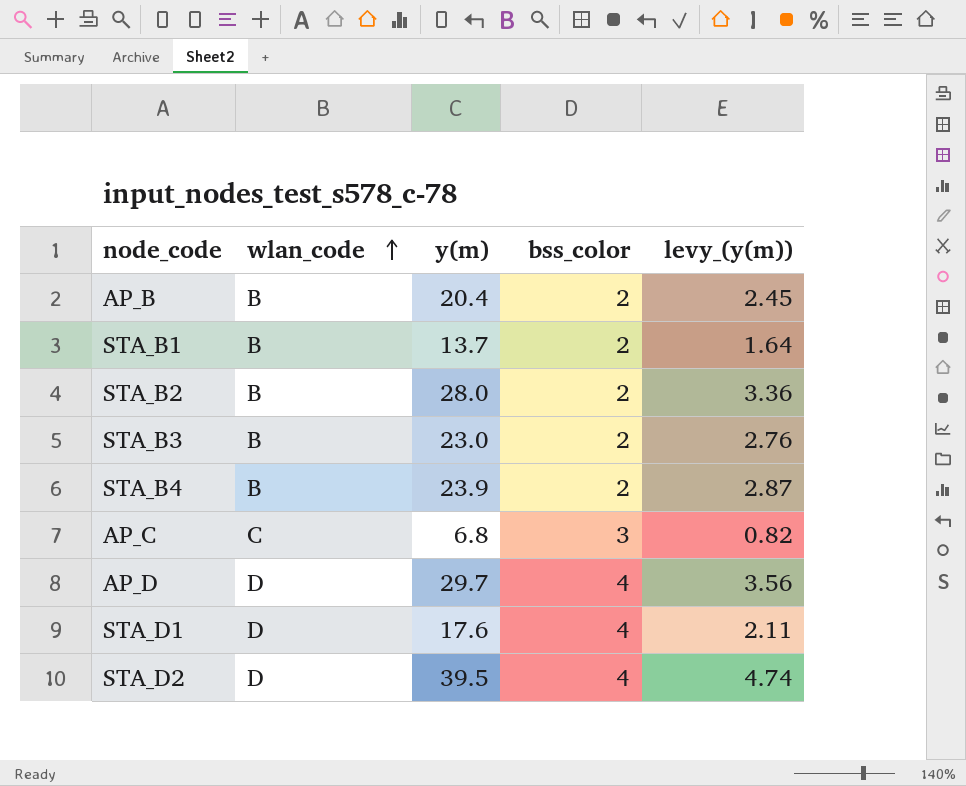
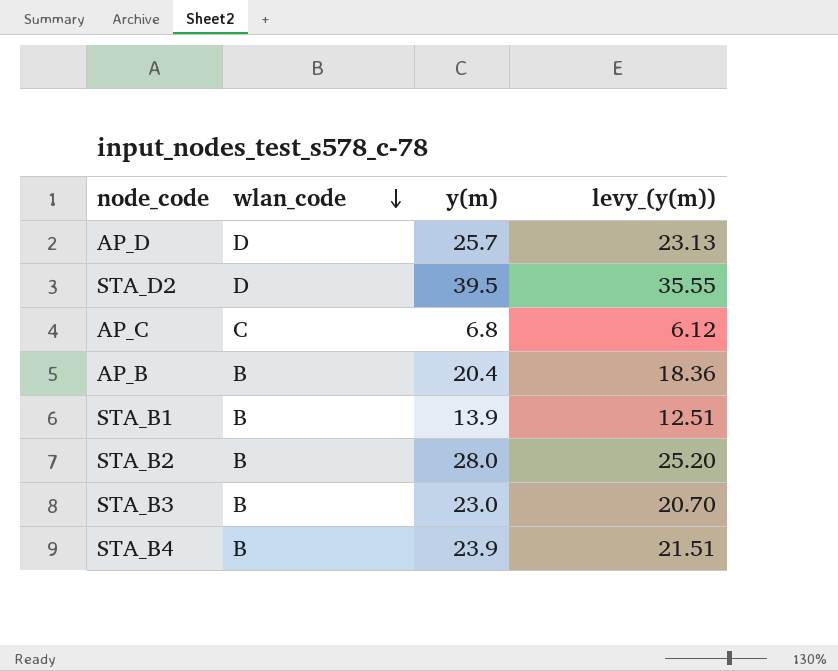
row order: wlan_code ascending -> wlan_code descending
column bss_color | position: 4 -> none
column levy_(y(m)) | formula: [y(m)] * 0.12 -> [y(m)] * 0.9
row STA_D1: D | 17.6 | 4 | 2.11 -> none
AP_D | y(m): 29.7 -> 25.7
STA_B1 | y(m): 13.7 -> 13.9

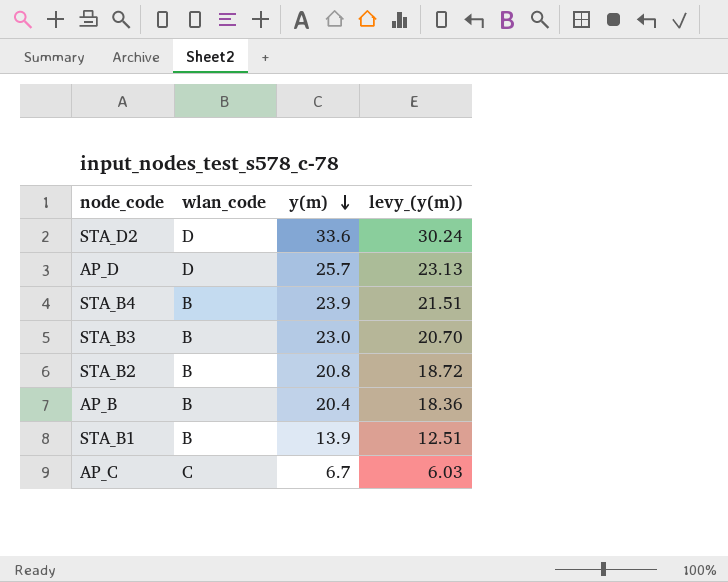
row order: wlan_code descending -> y(m) descending
STA_D2 | y(m): 39.5 -> 33.6
STA_D2 | levy_(y(m)): 35.55 -> 30.24
STA_B2 | y(m): 28.0 -> 20.8
STA_B2 | levy_(y(m)): 25.20 -> 18.72
AP_C | y(m): 6.8 -> 6.7
AP_C | levy_(y(m)): 6.12 -> 6.03

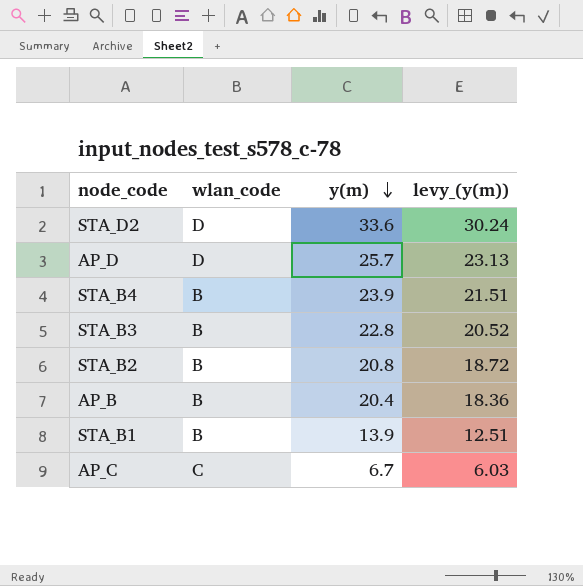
STA_B3 | y(m): 23.0 -> 22.8
STA_B3 | levy_(y(m)): 20.70 -> 20.52

